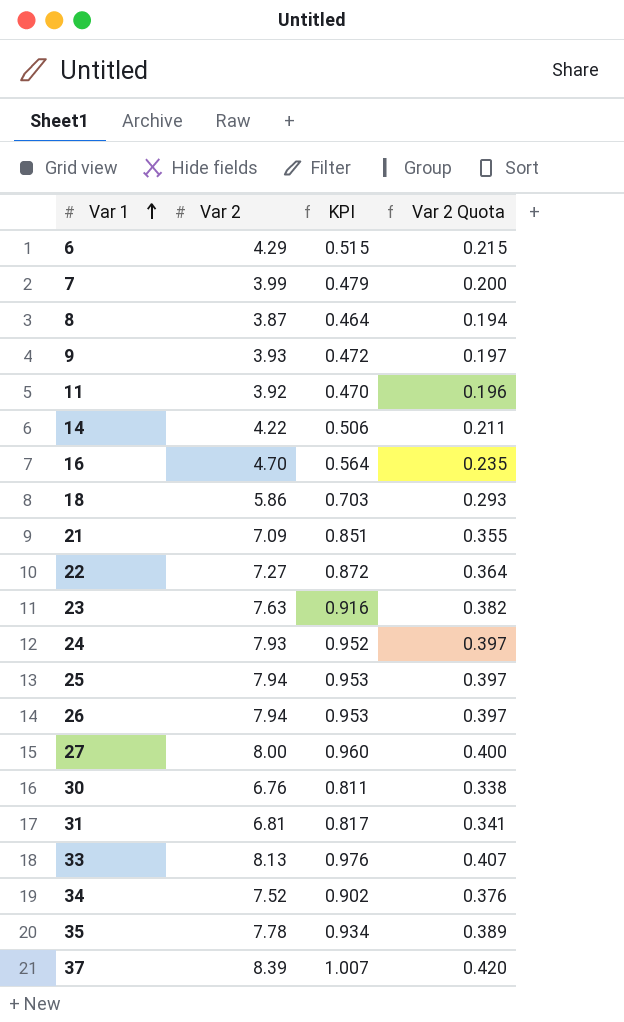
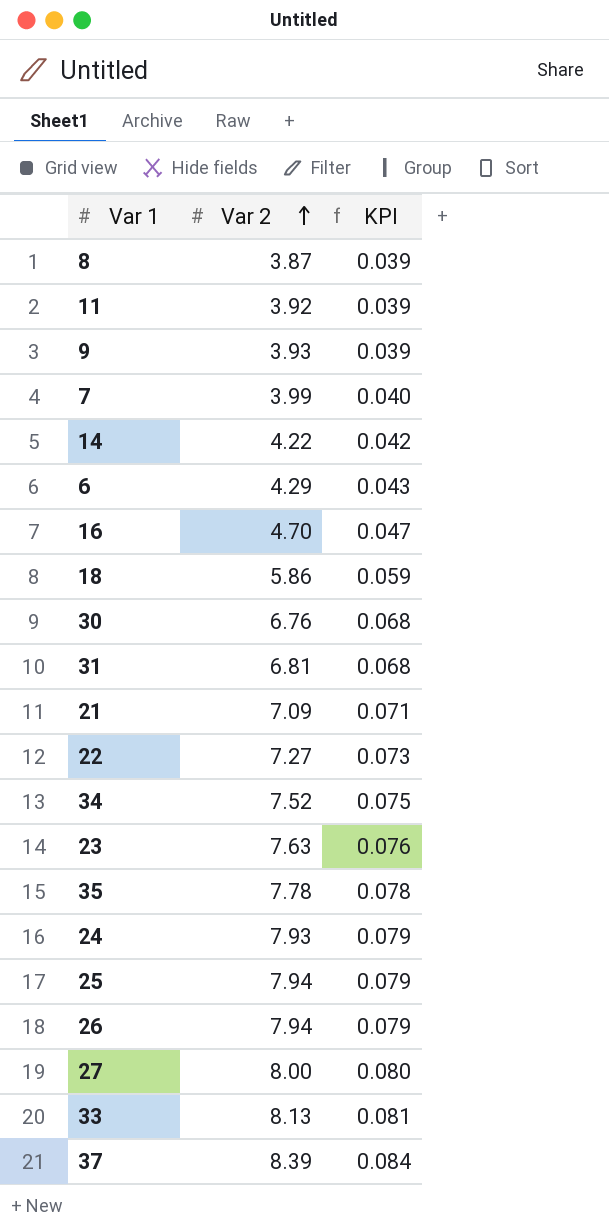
row order: Var 1 ascending -> Var 2 ascending
column Var 2 Quota | formula: [Var 2] * 0.05 -> none
column KPI | formula: [Var 2] * 0.12 -> [Var 2] * 0.01

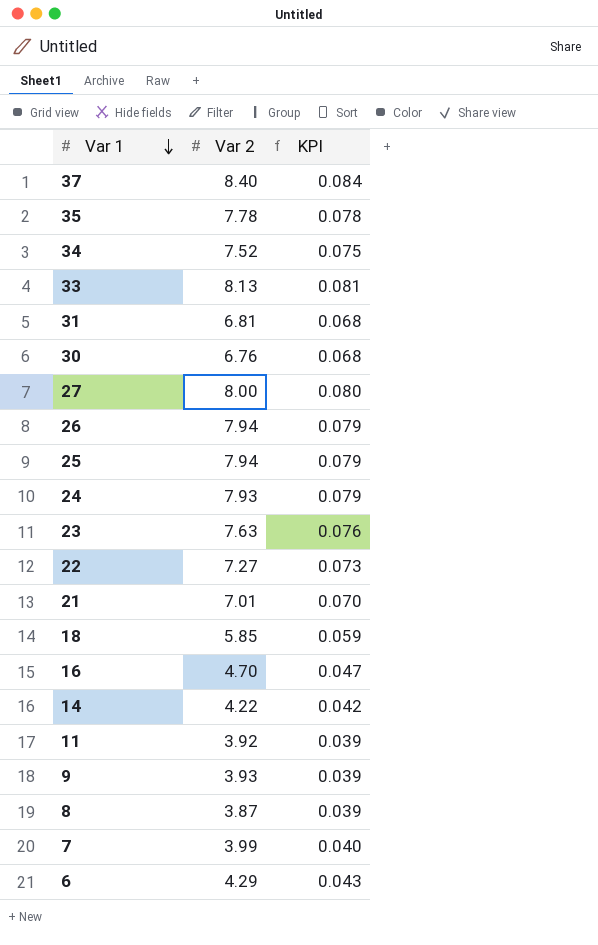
row order: Var 2 ascending -> Var 1 descending
37 | Var 2: 8.39 -> 8.40
21 | Var 2: 7.09 -> 7.01
21 | KPI: 0.071 -> 0.070
18 | Var 2: 5.86 -> 5.85

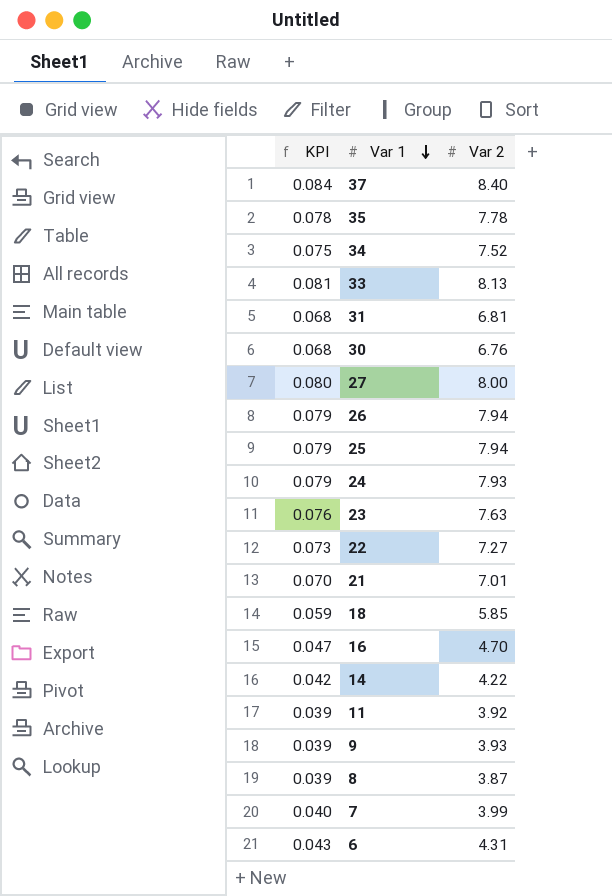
column KPI | position: 3 -> 1
6 | Var 2: 4.29 -> 4.31

